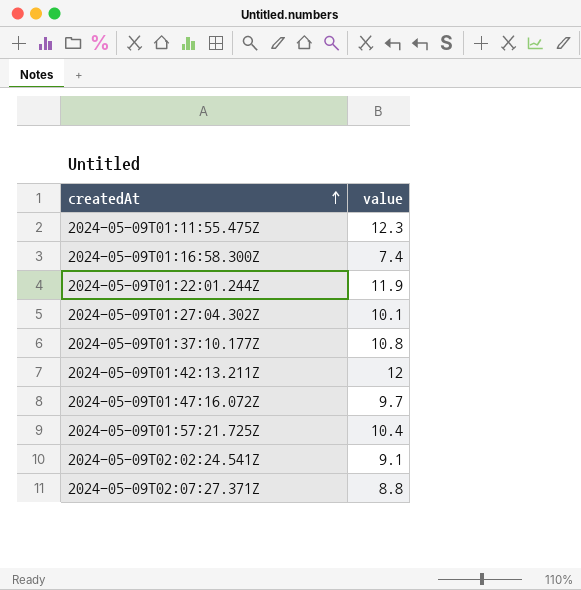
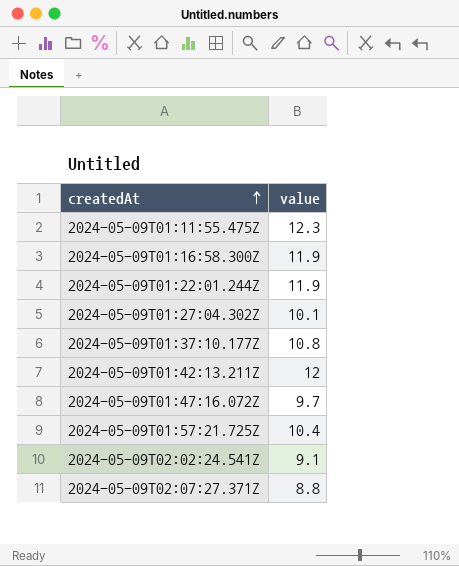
2024-05-09T01:16:58.300Z | value: 7.4 -> 11.9

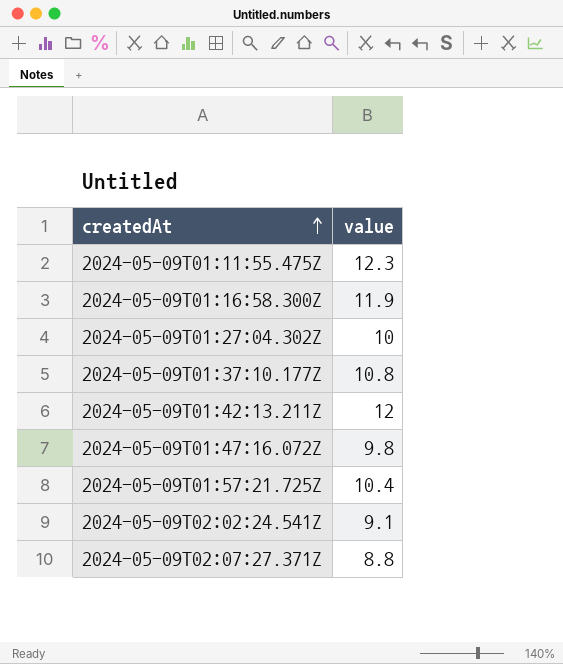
row 2024-05-09T01:22:01.244Z: 11.9 -> none
2024-05-09T01:27:04.302Z | value: 10.1 -> 10
2024-05-09T01:47:16.072Z | value: 9.7 -> 9.8

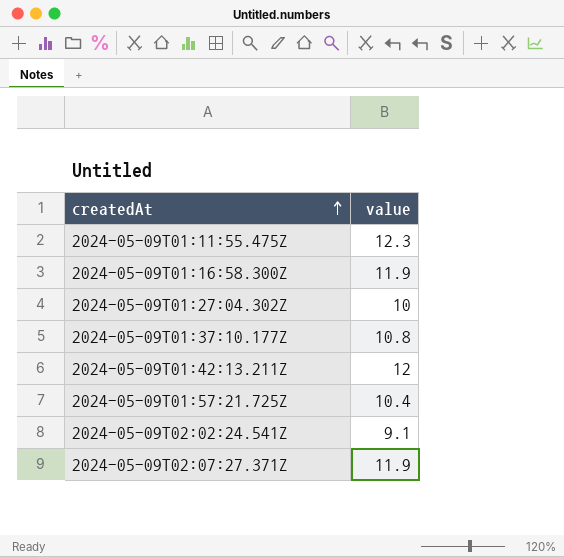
row 2024-05-09T01:47:16.072Z: 9.8 -> none
2024-05-09T02:07:27.371Z | value: 8.8 -> 11.9

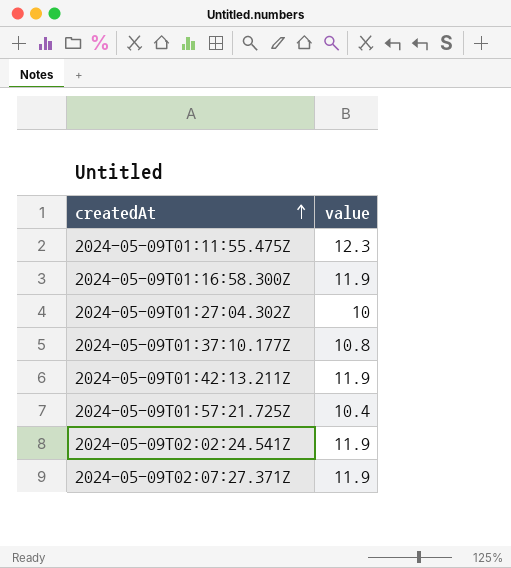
2024-05-09T01:42:13.211Z | value: 12 -> 11.9
2024-05-09T02:02:24.541Z | value: 9.1 -> 11.9

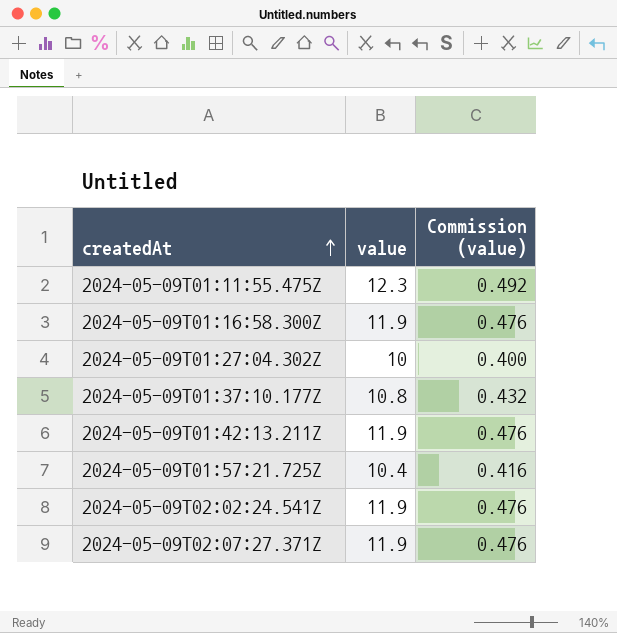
column Commission (value) | formula: none -> [value] * 0.04

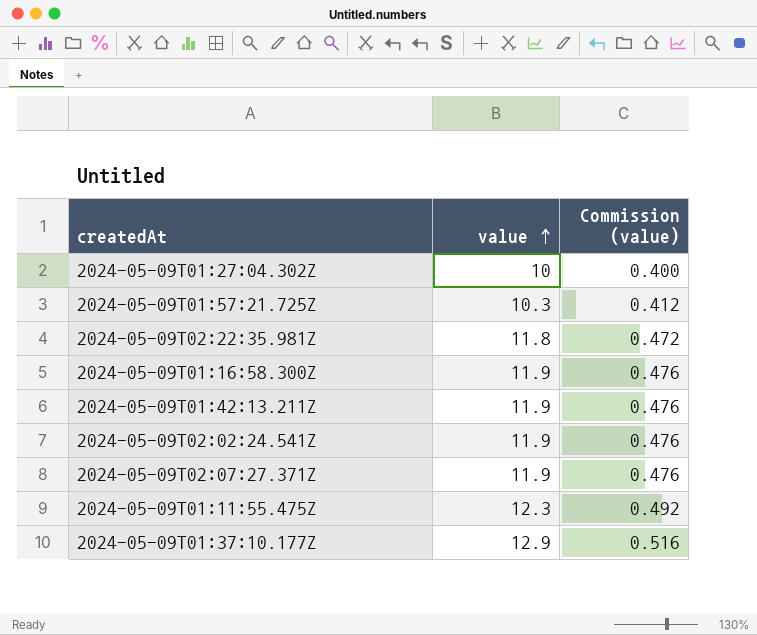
row order: createdAt ascending -> value ascending
2024-05-09T01:57:21.725Z | value: 10.4 -> 10.3
2024-05-09T01:57:21.725Z | Commission (value): 0.416 -> 0.412
row 2024-05-09T02:22:35.981Z: none -> 11.8 | 0.472
2024-05-09T01:37:10.177Z | value: 10.8 -> 12.9
2024-05-09T01:37:10.177Z | Commission (value): 0.432 -> 0.516

